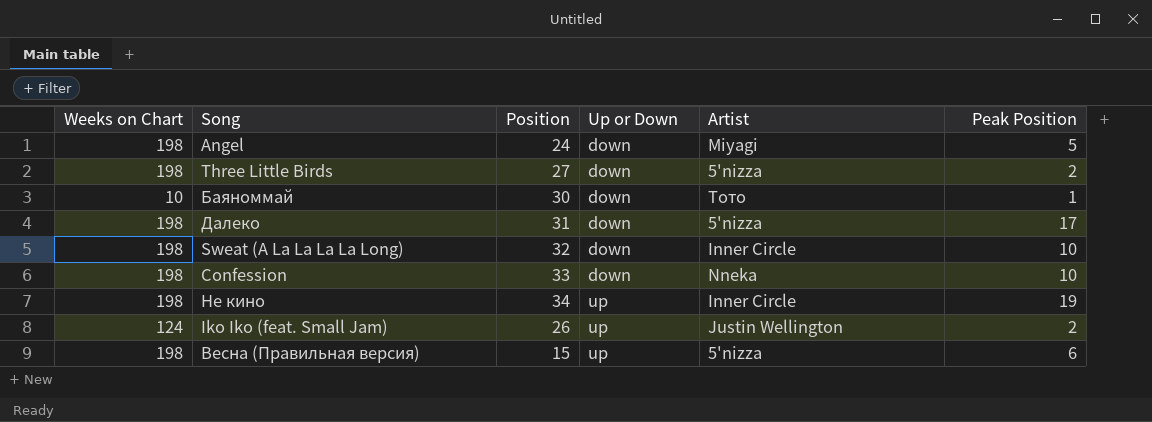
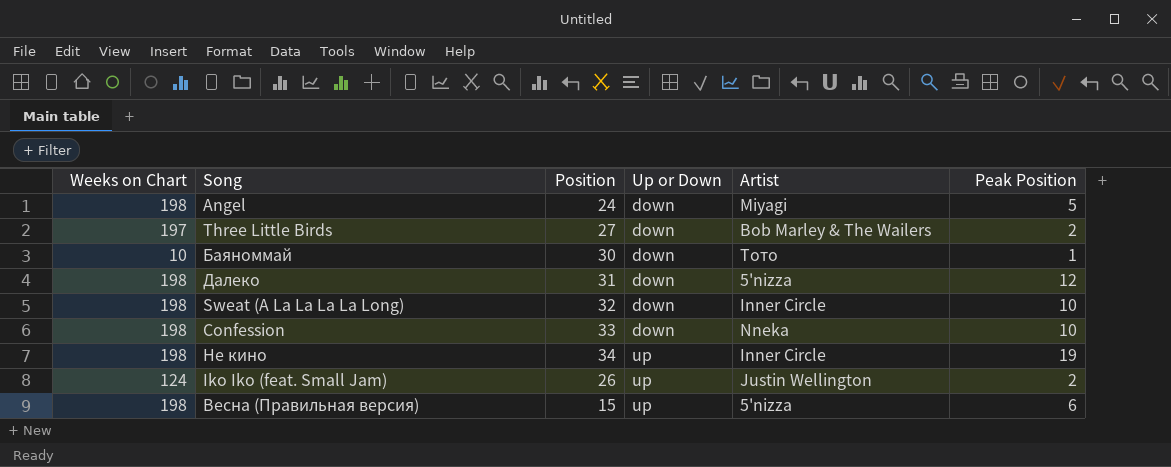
Three Little Birds | Weeks on Chart: 198 -> 197
Three Little Birds | Artist: 5'nizza -> Bob Marley & The Wailers
Далеко | Peak Position: 17 -> 12

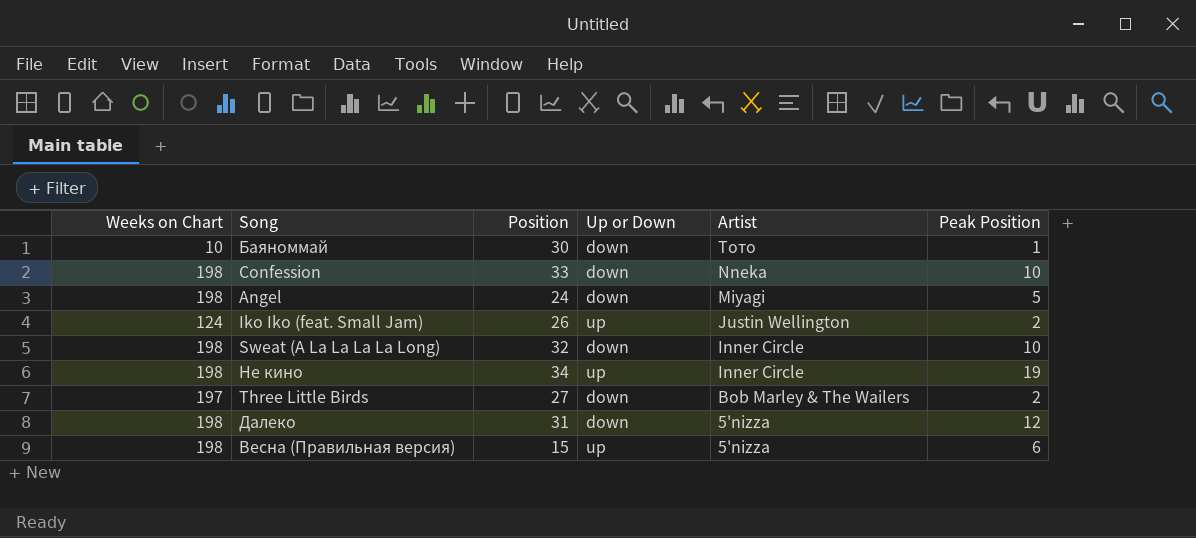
row order: Up or Down ascending -> Artist descending

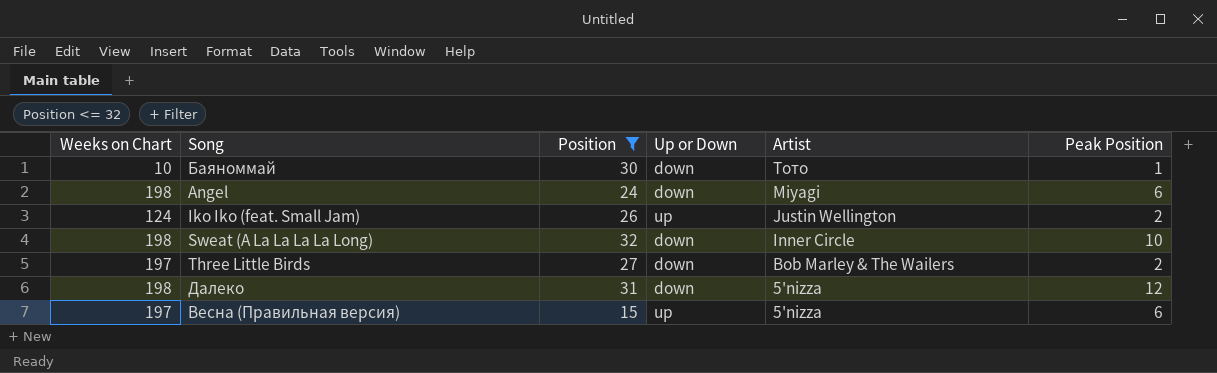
filter: none -> Position <= 32
Angel | Peak Position: 5 -> 6
Весна (Правильная версия) | Weeks on Chart: 198 -> 197

